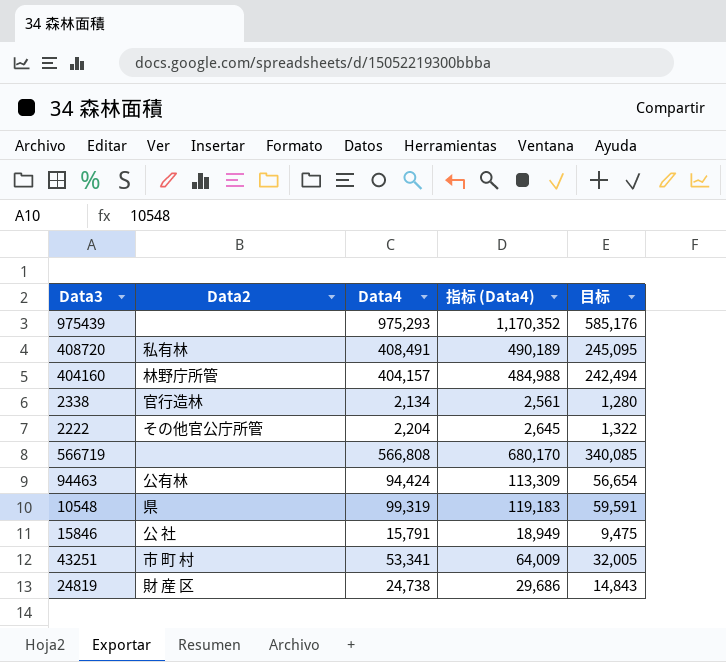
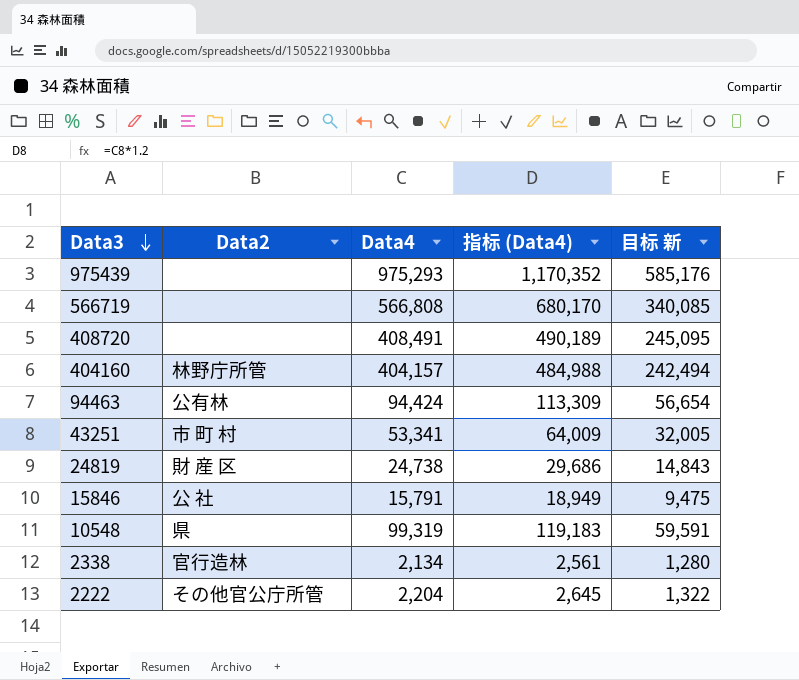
row order: none -> Data3 descending
column name: 目标 -> 目标 新
408720 | Data2: 私有林 -> none

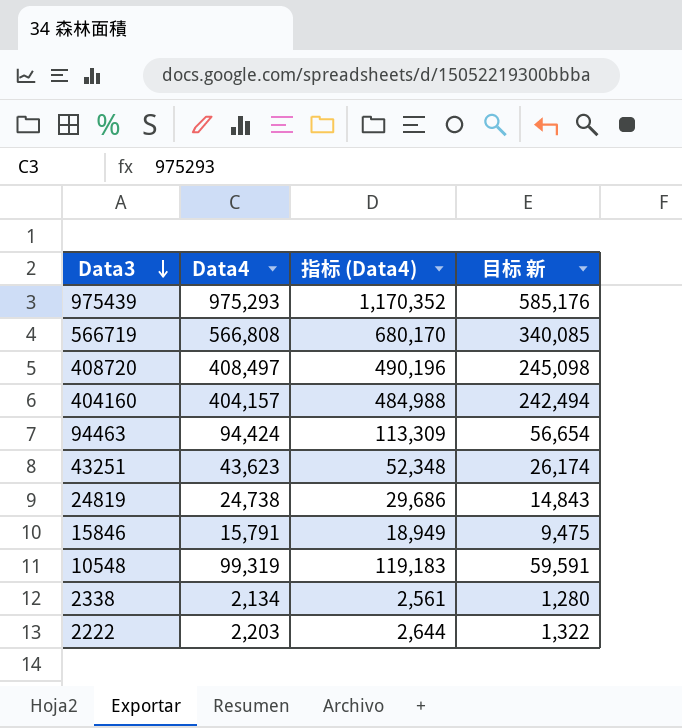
column Data2 | position: 2 -> none
408720 | Data4: 408,491 -> 408,497
408720 | 指标 (Data4): 490,189 -> 490,196
408720 | 目标 新: 245,095 -> 245,098
43251 | Data4: 53,341 -> 43,623
43251 | 指标 (Data4): 64,009 -> 52,348
43251 | 目标 新: 32,005 -> 26,174
2222 | Data4: 2,204 -> 2,203
2222 | 指标 (Data4): 2,645 -> 2,644

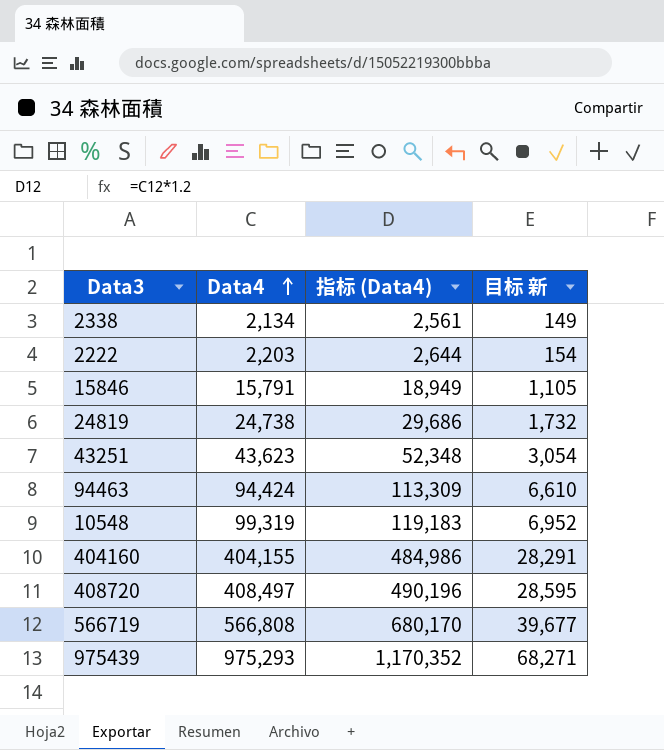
row order: Data3 descending -> Data4 ascending
column 目标 新 | formula: [Data4] * 0.6 -> [Data4] * 0.07
404160 | Data4: 404,157 -> 404,155
404160 | 指标 (Data4): 484,988 -> 484,986

